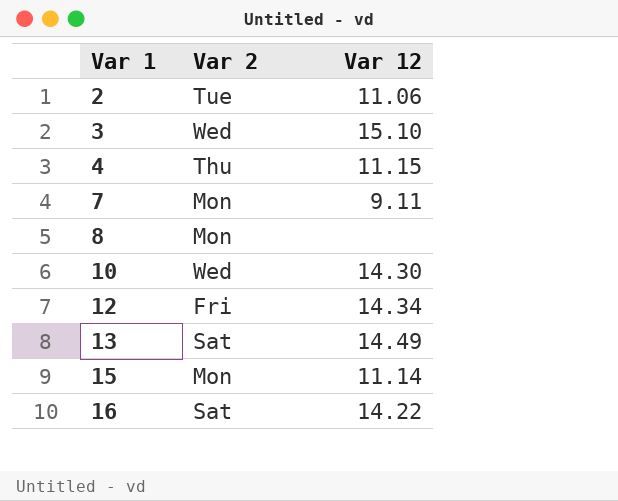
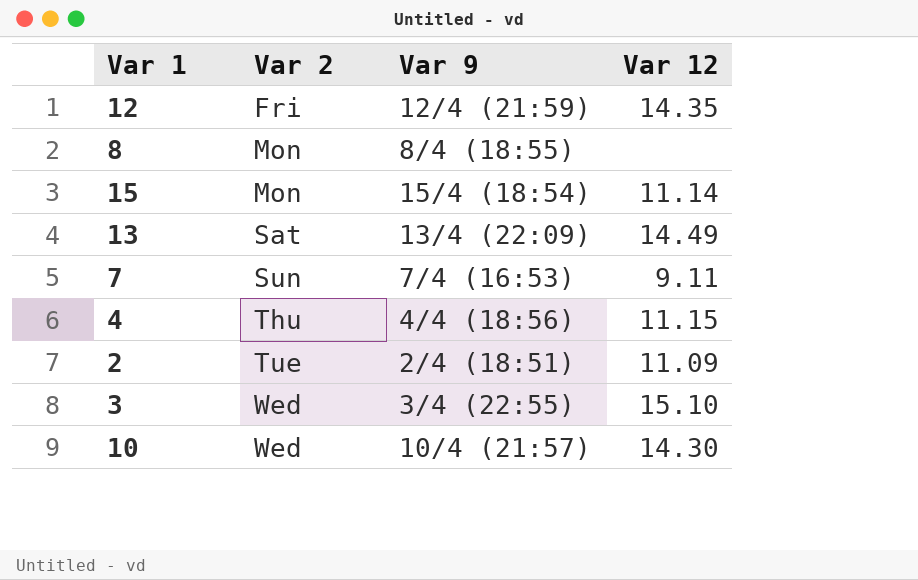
row order: Var 1 ascending -> Var 2 ascending
column Var 9 | position: none -> 3
row 16: Sat | 14.22 -> none
12 | Var 12: 14.34 -> 14.35
7 | Var 2: Mon -> Sun
2 | Var 12: 11.06 -> 11.09

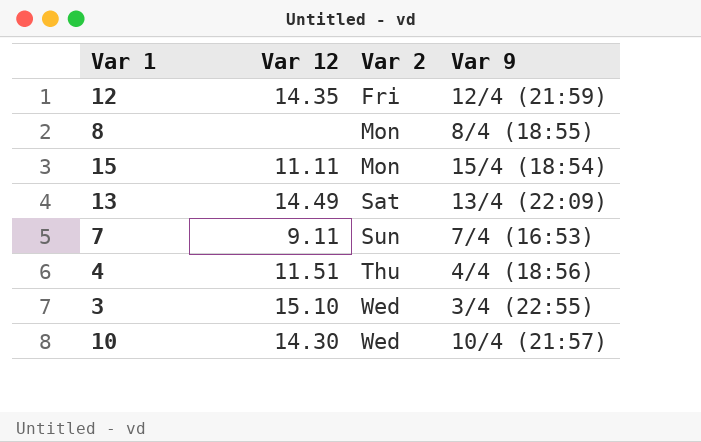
column Var 12 | position: 4 -> 2
row 2: Tue | 2/4 (18:51) | 11.09 -> none
15 | Var 12: 11.14 -> 11.11
4 | Var 12: 11.15 -> 11.51

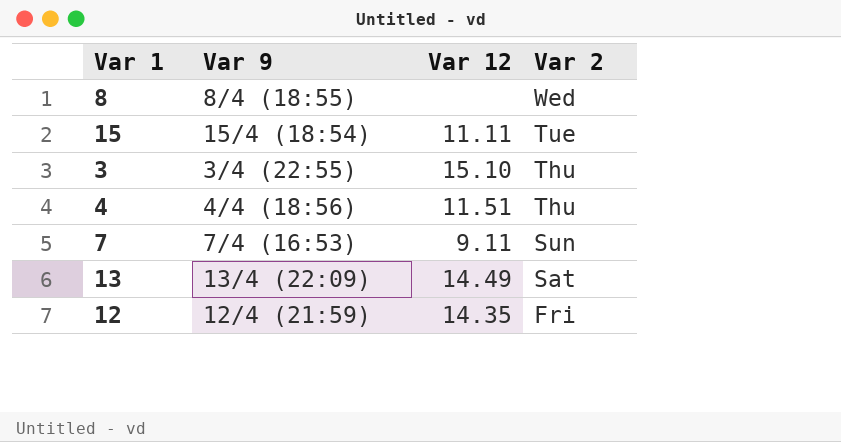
row order: Var 2 ascending -> Var 2 descending
column Var 9 | position: 4 -> 2
row 10: 14.30 | Wed | 10/4 (21:57) -> none
8 | Var 2: Mon -> Wed
15 | Var 2: Mon -> Tue
3 | Var 2: Wed -> Thu

